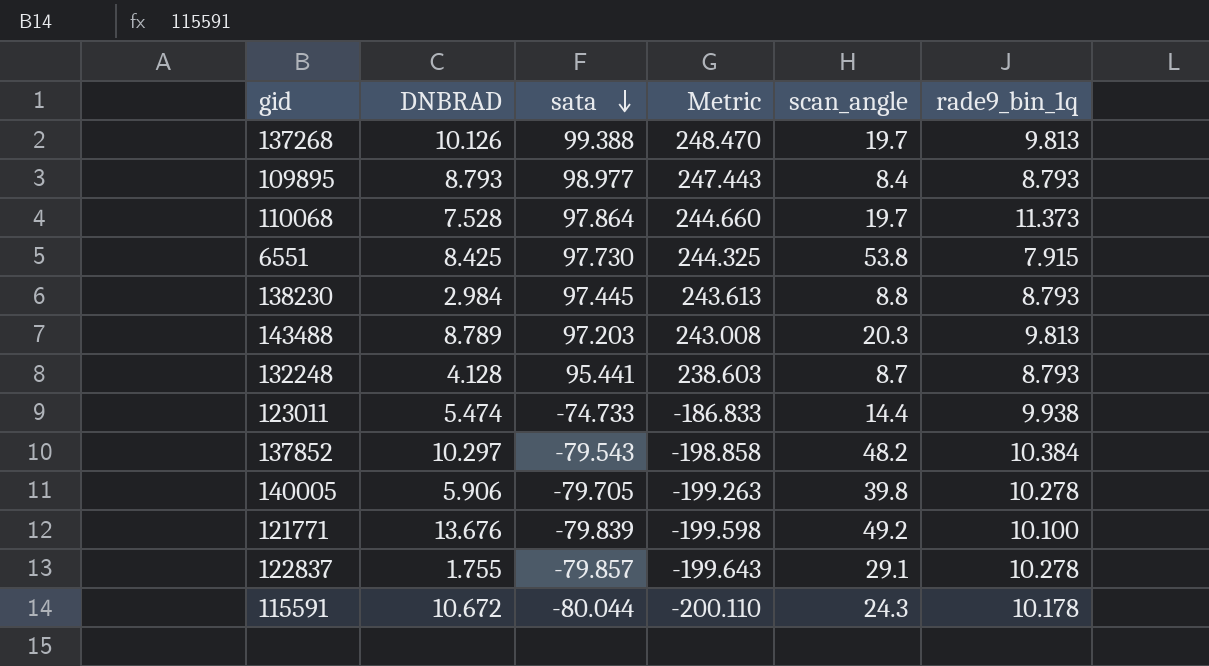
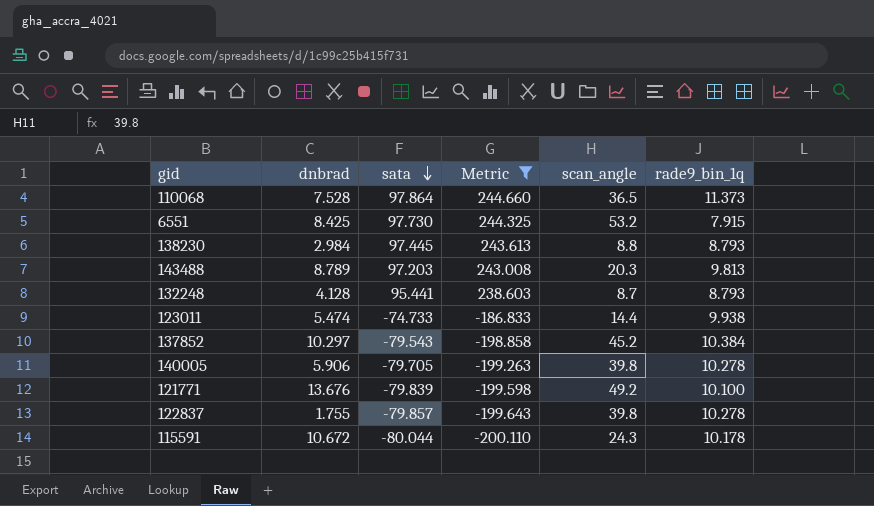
filter: none -> Metric <= 244.660
column name: DNBRAD -> dnbrad
110068 | scan_angle: 19.7 -> 36.5
6551 | scan_angle: 53.8 -> 53.2
137852 | scan_angle: 48.2 -> 45.2
122837 | scan_angle: 29.1 -> 39.8

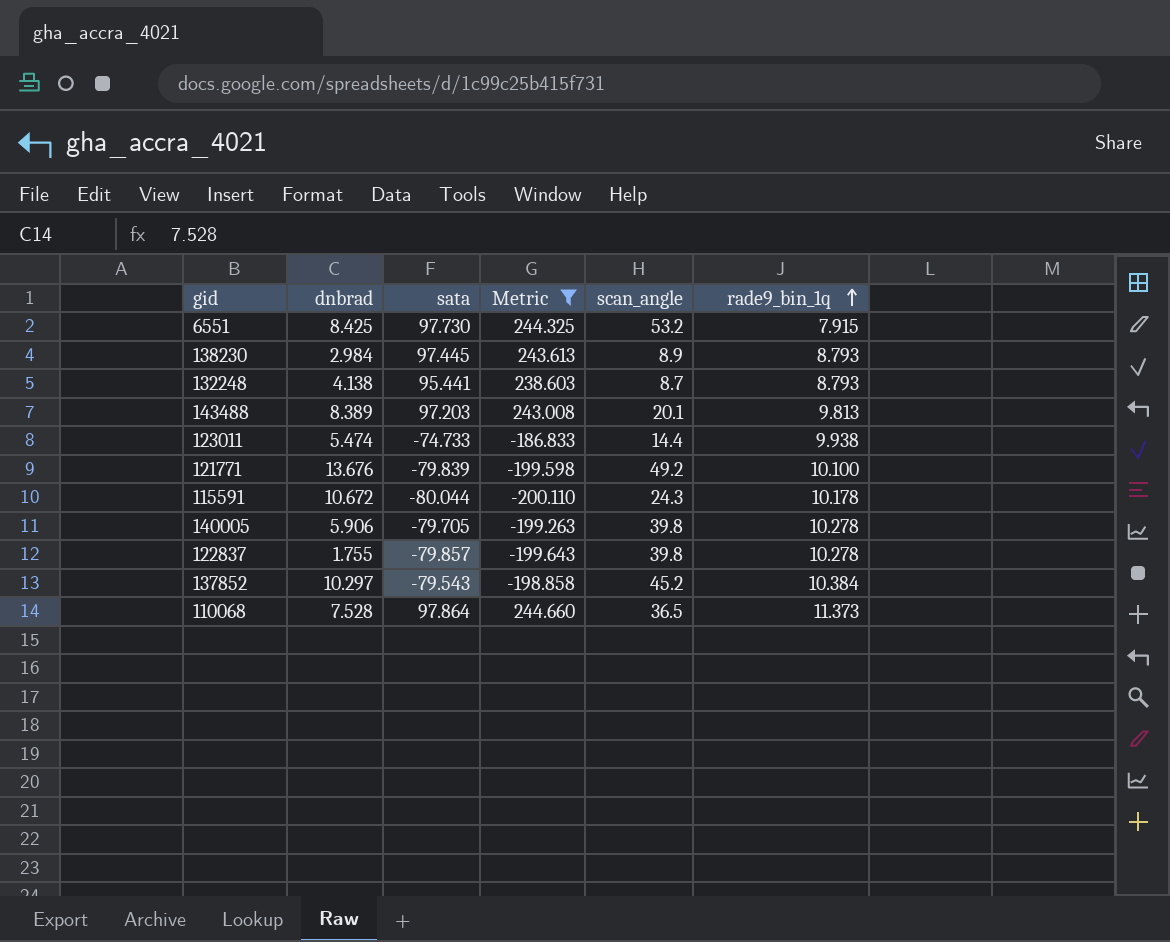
row order: sata descending -> rade9_bin_1q ascending
138230 | scan_angle: 8.8 -> 8.9
132248 | dnbrad: 4.128 -> 4.138
143488 | dnbrad: 8.789 -> 8.389
143488 | scan_angle: 20.3 -> 20.1

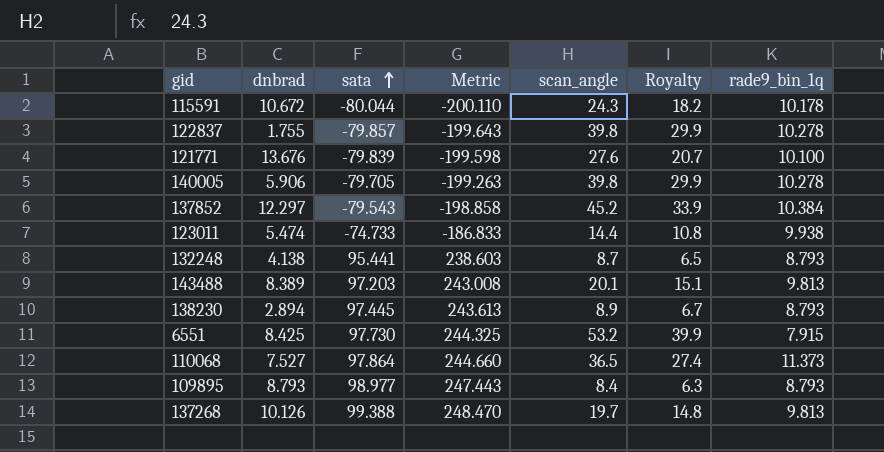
filter: Metric <= 244.660 -> none
row order: rade9_bin_1q ascending -> sata ascending
column Royalty | formula: none -> [scan_angle] * 0.75
121771 | scan_angle: 49.2 -> 27.6
137852 | dnbrad: 10.297 -> 12.297
138230 | dnbrad: 2.984 -> 2.894
110068 | dnbrad: 7.528 -> 7.527

